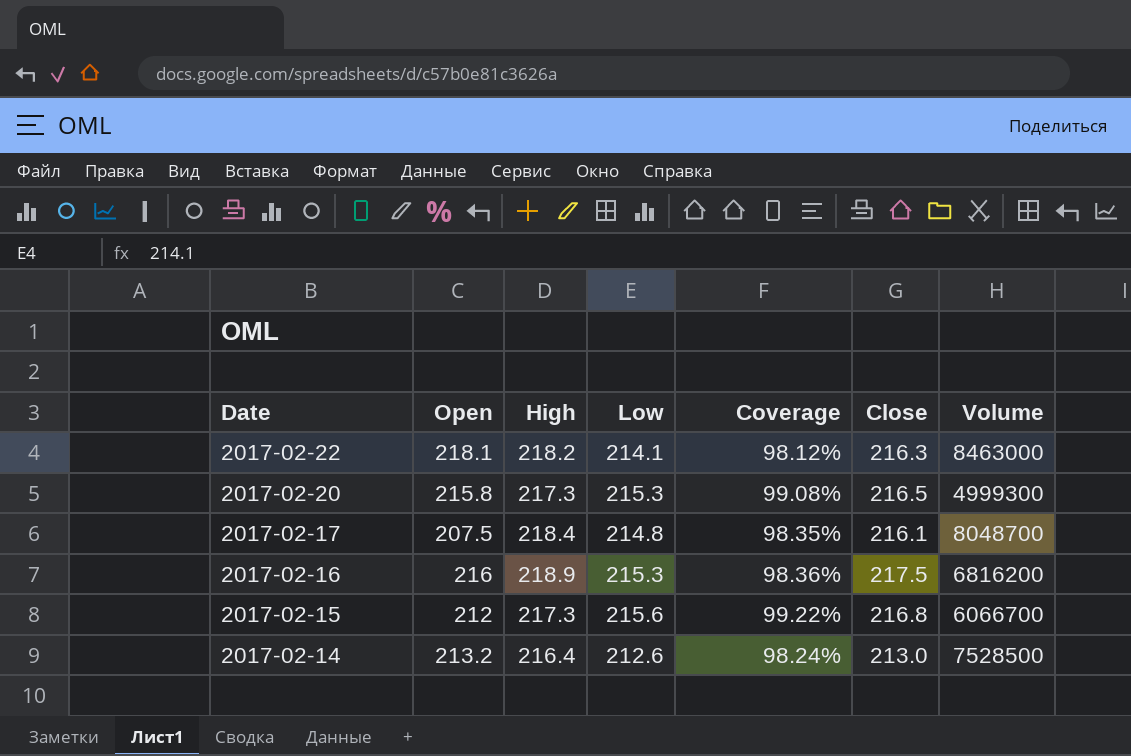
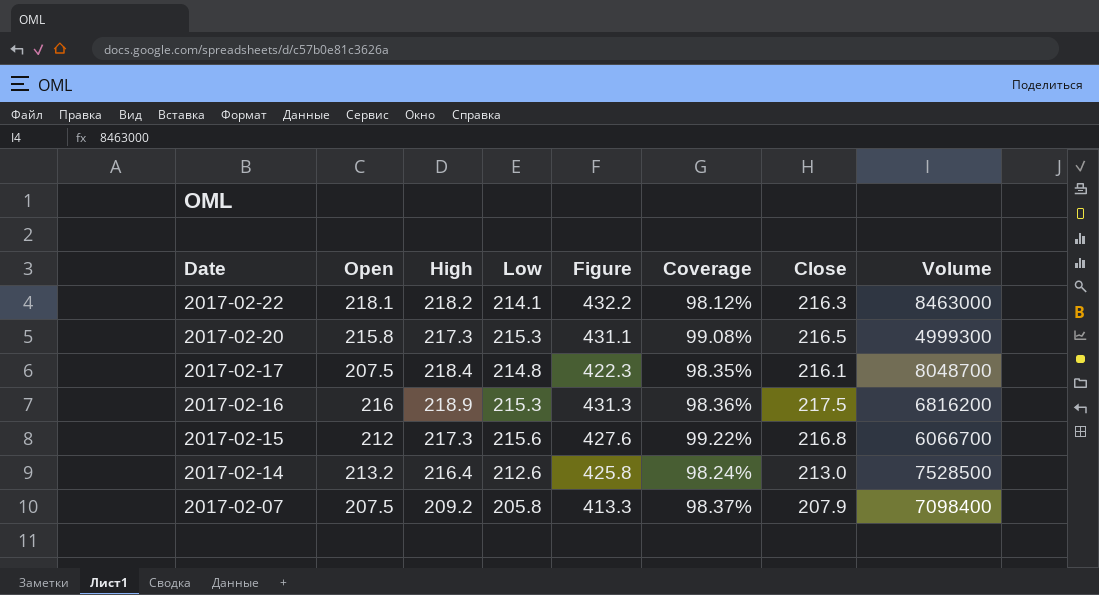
column Figure | formula: none -> [Open] + [Low]
row 2017-02-07: none -> 207.5 | 209.2 | 205.8 | 413.3 | 98.37% | 207.9 | 7098400

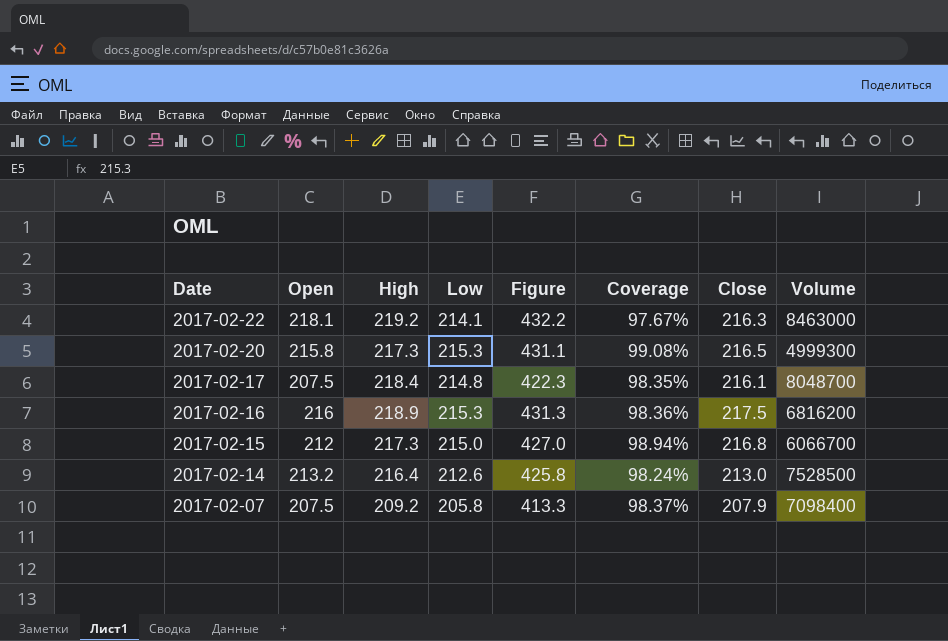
2017-02-22 | High: 218.2 -> 219.2
2017-02-22 | Coverage: 98.12% -> 97.67%
2017-02-15 | Low: 215.6 -> 215.0
2017-02-15 | Figure: 427.6 -> 427.0
2017-02-15 | Coverage: 99.22% -> 98.94%

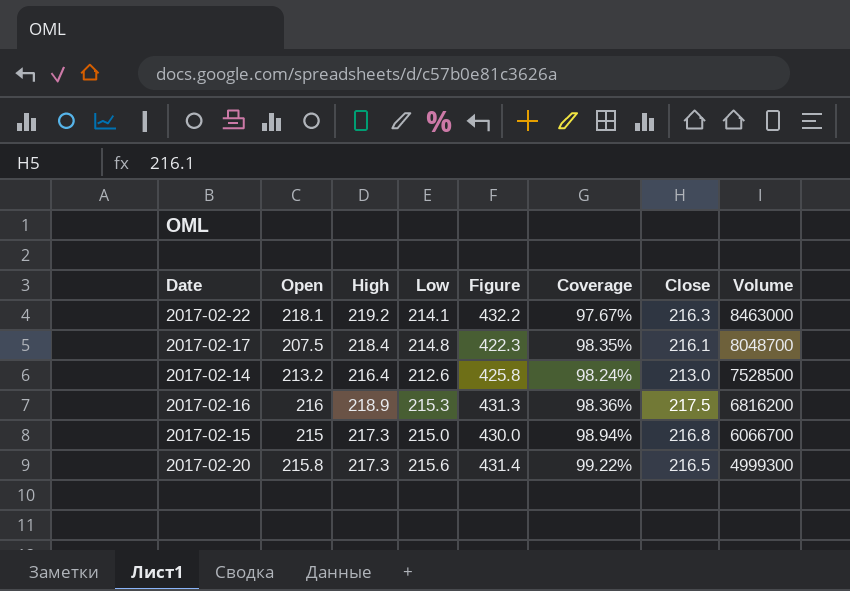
row order: Date descending -> Volume descending
row 2017-02-07: 207.5 | 209.2 | 205.8 | 413.3 | 98.37% | 207.9 | 7098400 -> none
2017-02-15 | Open: 212 -> 215
2017-02-15 | Figure: 427.0 -> 430.0
2017-02-20 | Low: 215.3 -> 215.6
2017-02-20 | Figure: 431.1 -> 431.4
2017-02-20 | Coverage: 99.08% -> 99.22%

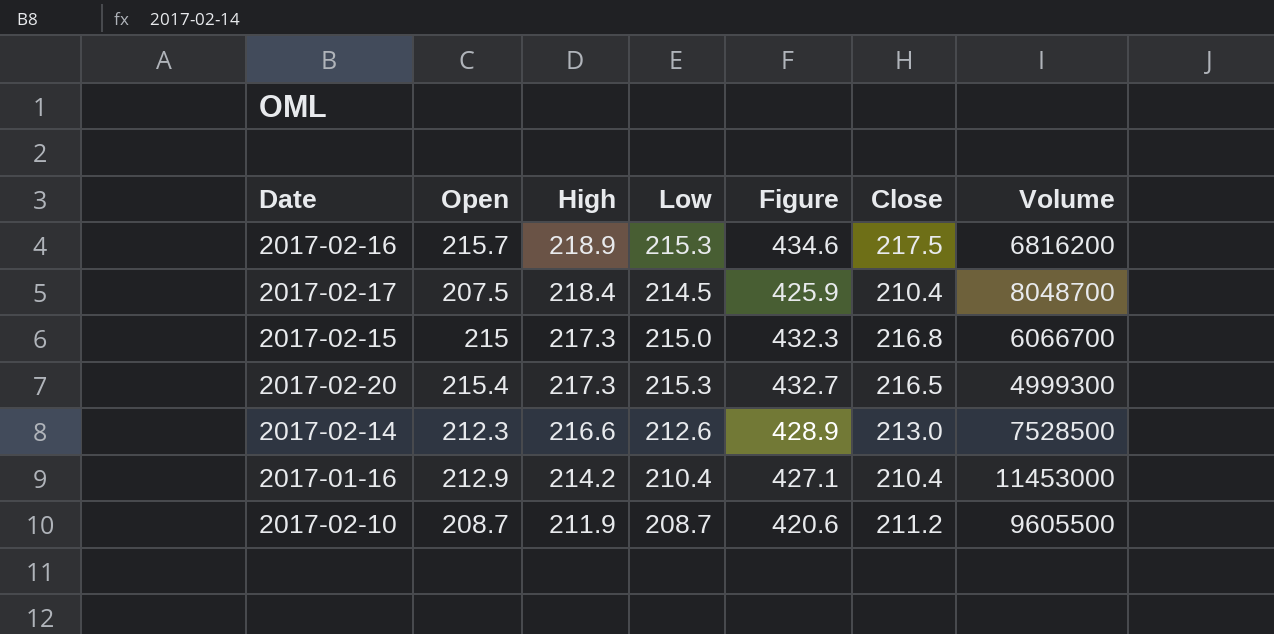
row order: Volume descending -> High descending
column Coverage | formula: [Low] / [High] -> none
column Figure | formula: [Open] + [Low] -> [Open] + [High]
row 2017-02-22: 218.1 | 219.2 | 214.1 | 432.2 | 97.67% | 216.3 | 8463000 -> none
2017-02-16 | Open: 216 -> 215.7
2017-02-17 | Low: 214.8 -> 214.5
2017-02-17 | Close: 216.1 -> 210.4
2017-02-20 | Open: 215.8 -> 215.4
2017-02-20 | Low: 215.6 -> 215.3
2017-02-14 | Open: 213.2 -> 212.3
2017-02-14 | High: 216.4 -> 216.6
row 2017-01-16: none -> 212.9 | 214.2 | 210.4 | 427.1 | 210.4 | 11453000
row 2017-02-10: none -> 208.7 | 211.9 | 208.7 | 420.6 | 211.2 | 9605500

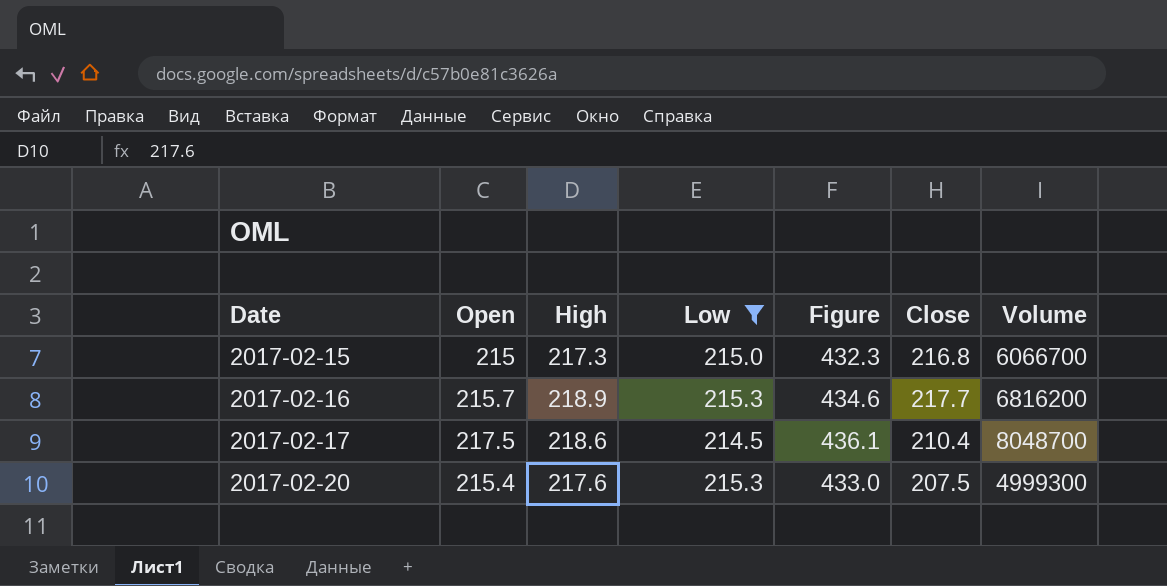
filter: none -> Low >= 214.5
row order: High descending -> Date ascending
2017-02-16 | Close: 217.5 -> 217.7
2017-02-17 | Open: 207.5 -> 217.5
2017-02-17 | High: 218.4 -> 218.6
2017-02-17 | Figure: 425.9 -> 436.1
2017-02-20 | High: 217.3 -> 217.6
2017-02-20 | Figure: 432.7 -> 433.0
2017-02-20 | Close: 216.5 -> 207.5

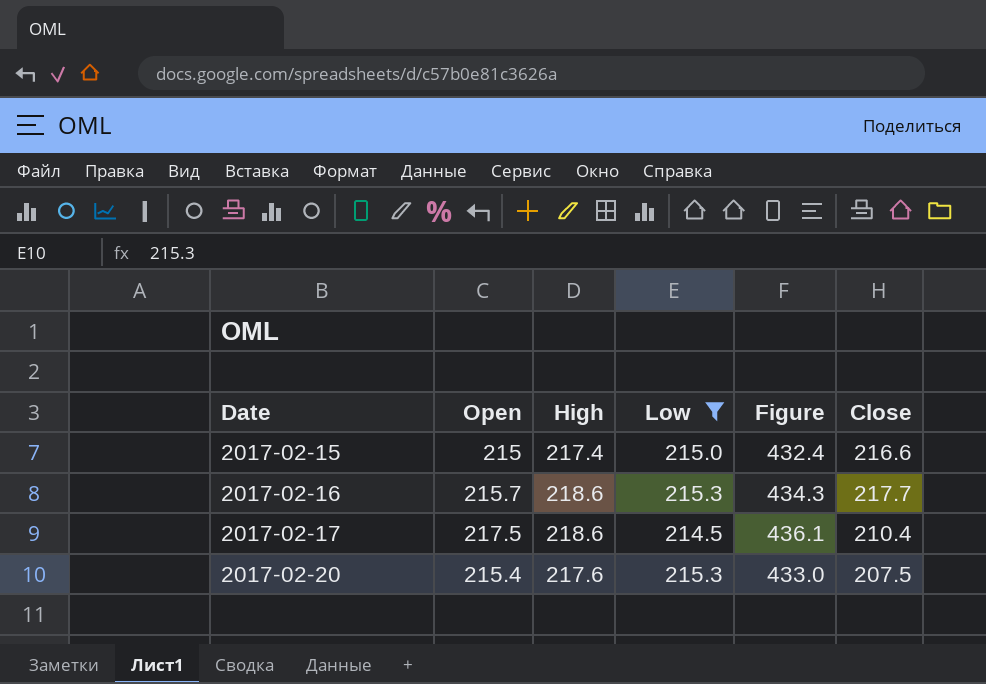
column Volume | position: 7 -> none
2017-02-15 | High: 217.3 -> 217.4
2017-02-15 | Figure: 432.3 -> 432.4
2017-02-15 | Close: 216.8 -> 216.6
2017-02-16 | High: 218.9 -> 218.6
2017-02-16 | Figure: 434.6 -> 434.3

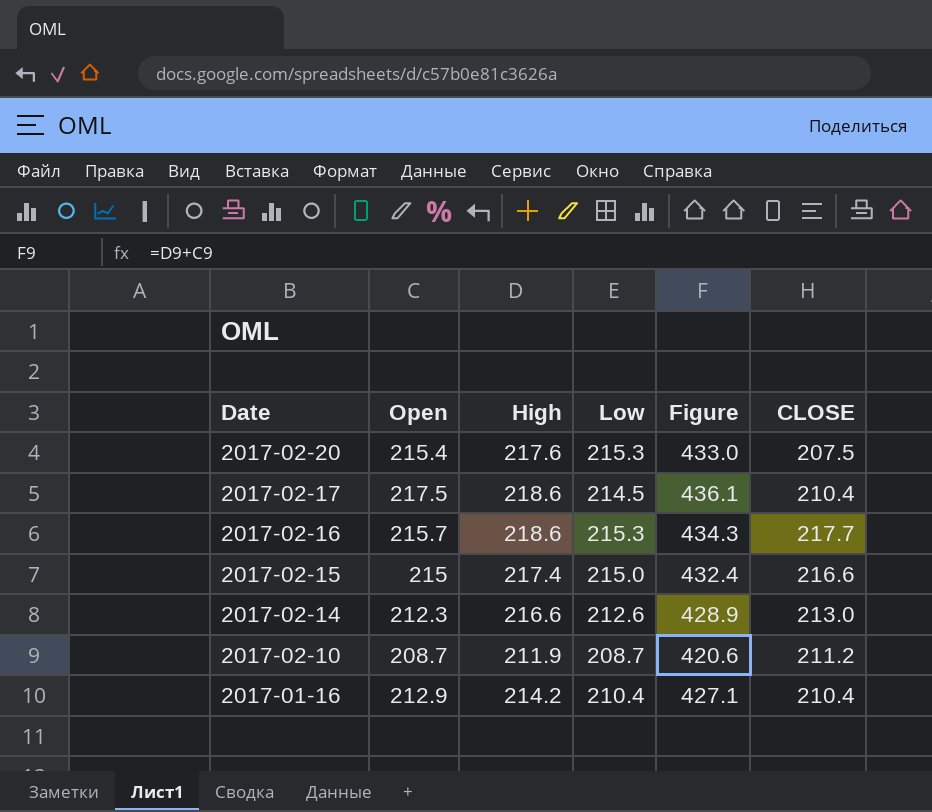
filter: Low >= 214.5 -> none
row order: Date ascending -> Date descending
column name: Close -> CLOSE

